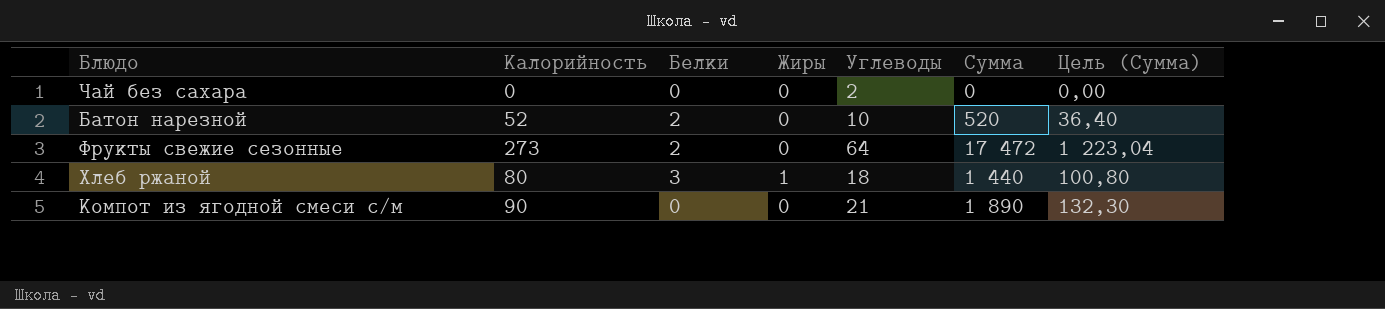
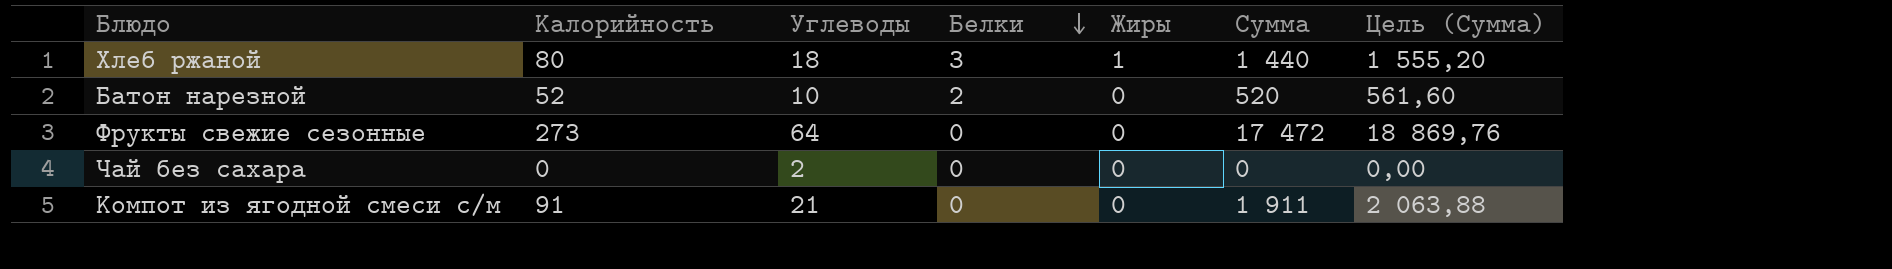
row order: none -> Белки descending
column Углеводы | position: 5 -> 3
column Цель (Сумма) | formula: [Сумма] * 0,07 -> [Сумма] * 1,08
Фрукты свежие сезонные | Белки: 2 -> 0
Компот из ягодной смеси с/м | Калорийность: 90 -> 91
Компот из ягодной смеси с/м | Сумма: 1 890 -> 1 911

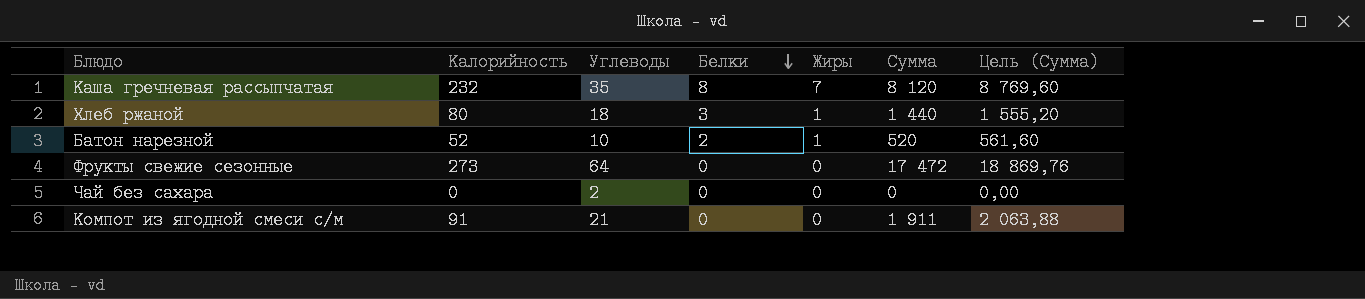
row Каша гречневая рассыпчатая: none -> 232 | 35 | 8 | 7 | 8 120 | 8 769,60
Батон нарезной | Жиры: 0 -> 1

